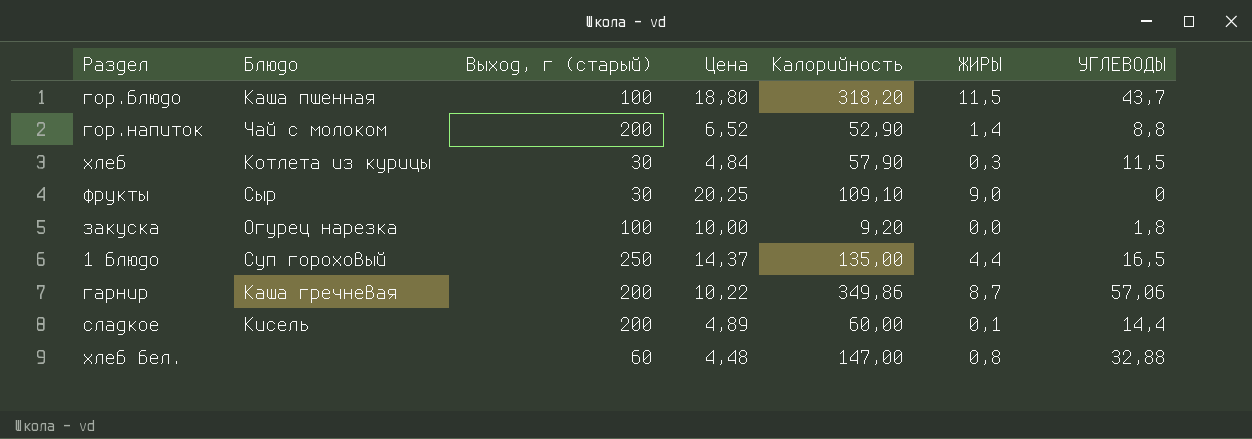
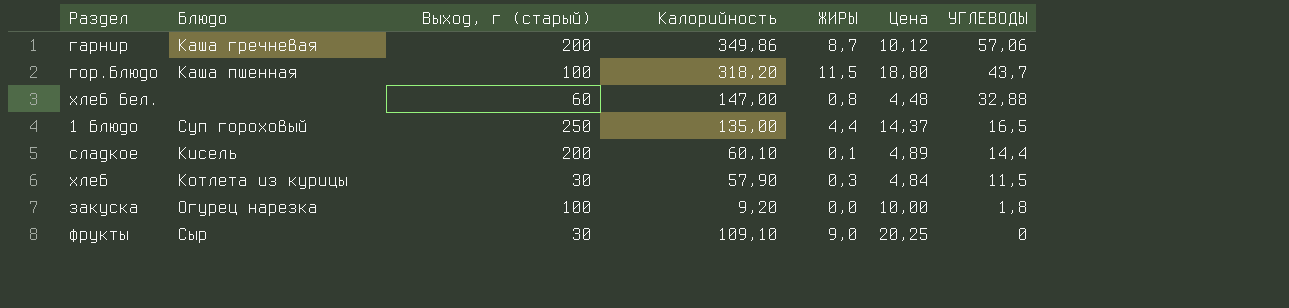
row order: none -> УГЛЕВОДЫ descending
column Цена | position: 4 -> 6
row гор.напиток: Чай с молоком | 200 | 6,52 | 52,90 | 1,4 | 8,8 -> none
гарнир | Цена: 10,22 -> 10,12
сладкое | Калорийность: 60,00 -> 60,10

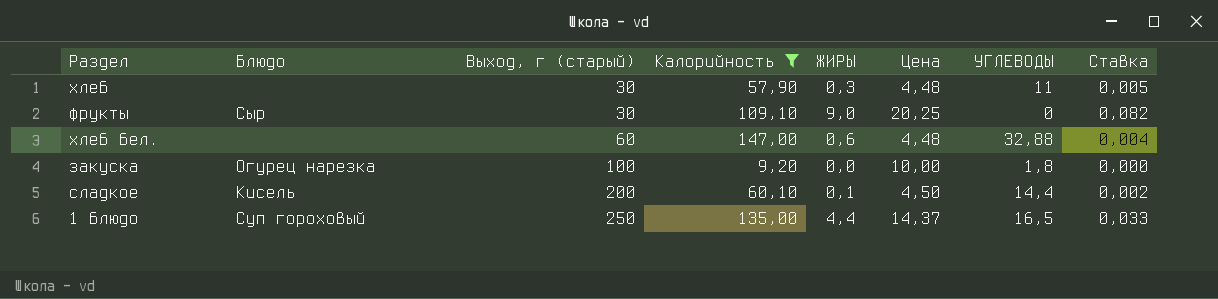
filter: none -> Калорийность <= 147,00
row order: УГЛЕВОДЫ descending -> Выход, г (старый) ascending
column Ставка | formula: none -> [ЖИРЫ] / [Калорийность]
хлеб | Блюдо: Котлета из курицы -> none
хлеб | Цена: 4,84 -> 4,48
хлеб | УГЛЕВОДЫ: 11,5 -> 11
хлеб бел. | ЖИРЫ: 0,8 -> 0,6
сладкое | Цена: 4,89 -> 4,50

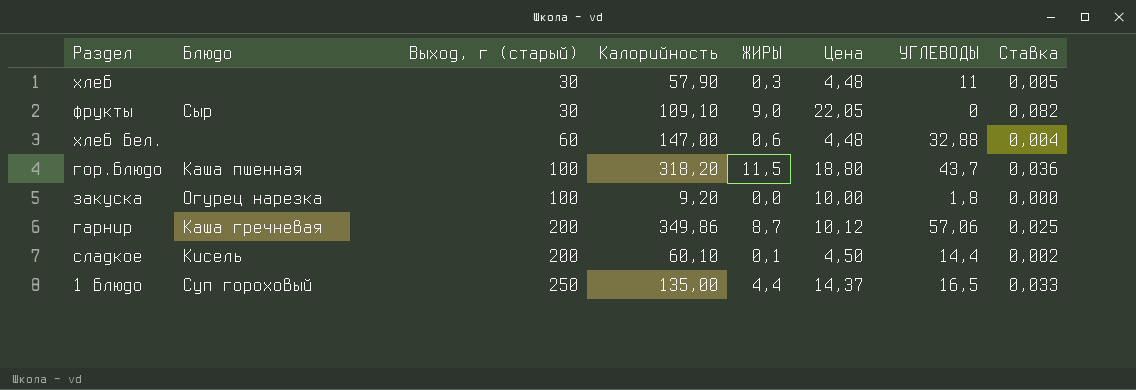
filter: Калорийность <= 147,00 -> none
фрукты | Цена: 20,25 -> 22,05

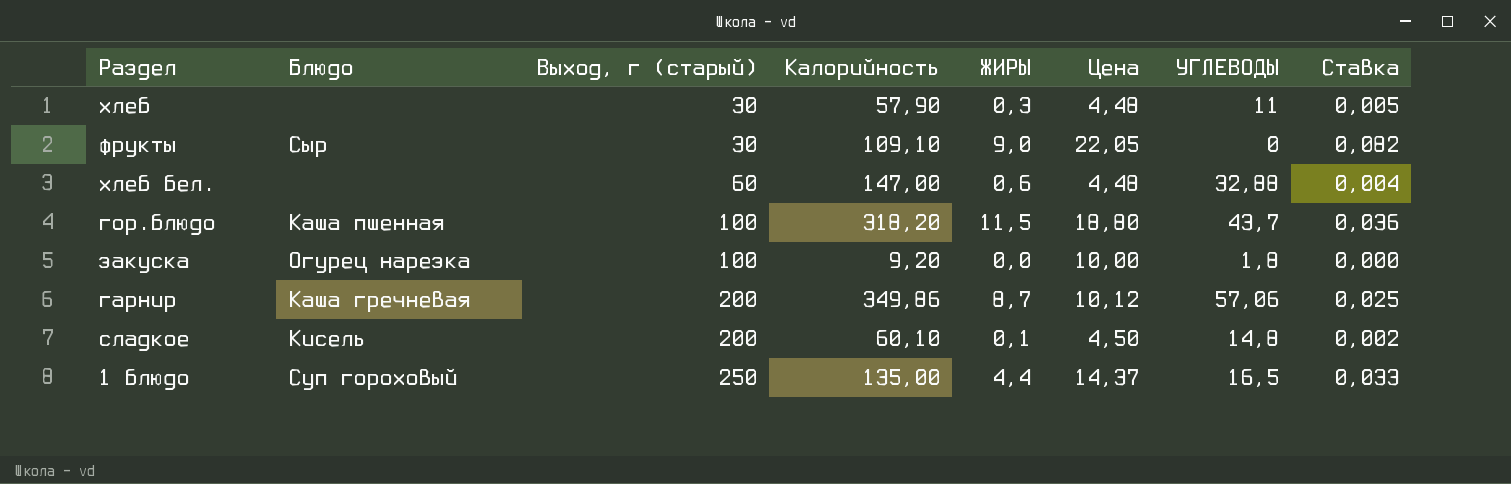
сладкое | УГЛЕВОДЫ: 14,4 -> 14,8

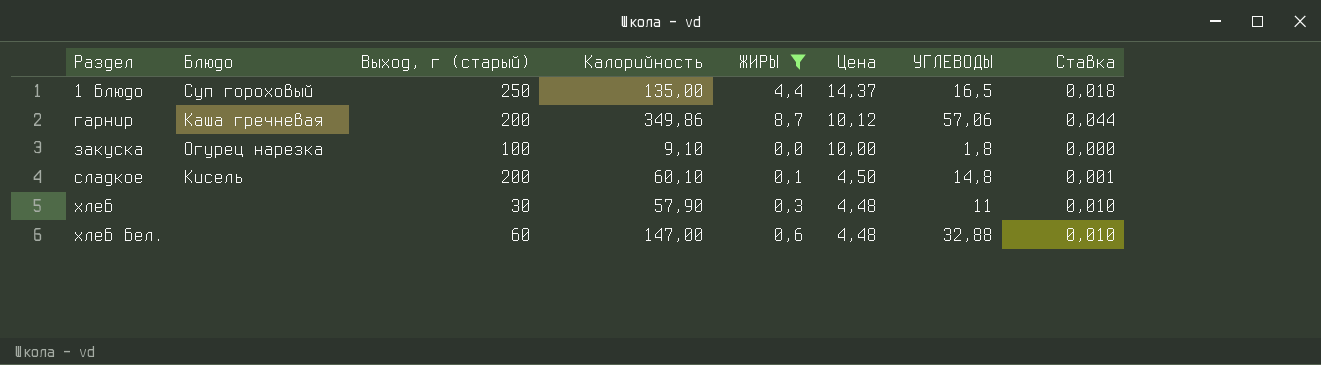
filter: none -> ЖИРЫ <= 8,7
row order: Выход, г (старый) ascending -> Раздел ascending
column Ставка | formula: [ЖИРЫ] / [Калорийность] -> [ЖИРЫ] / [Выход, г (старый)]
закуска | Калорийность: 9,20 -> 9,10

